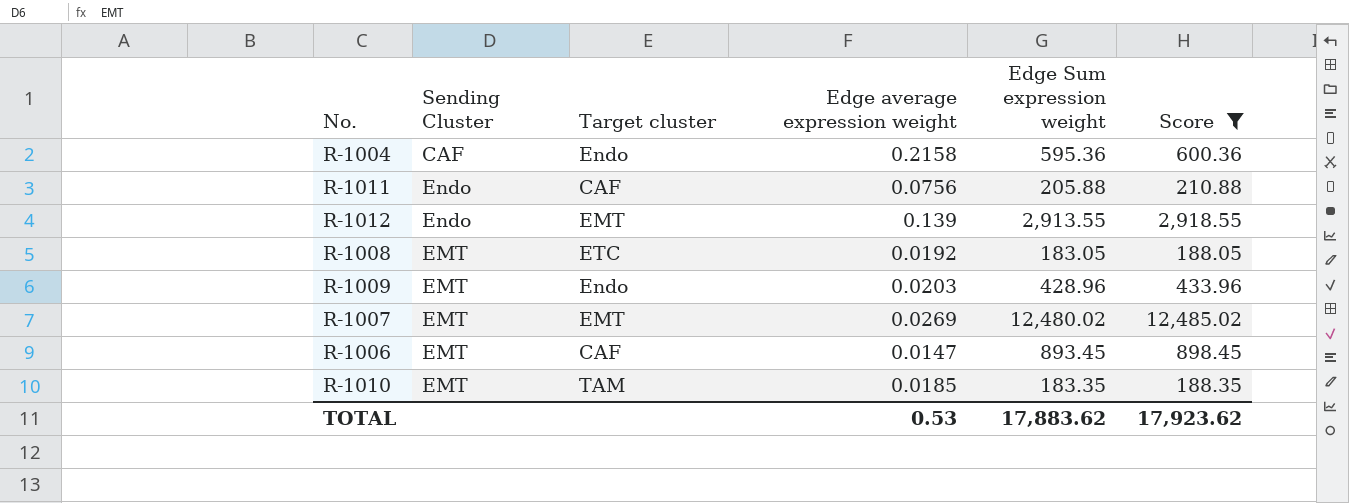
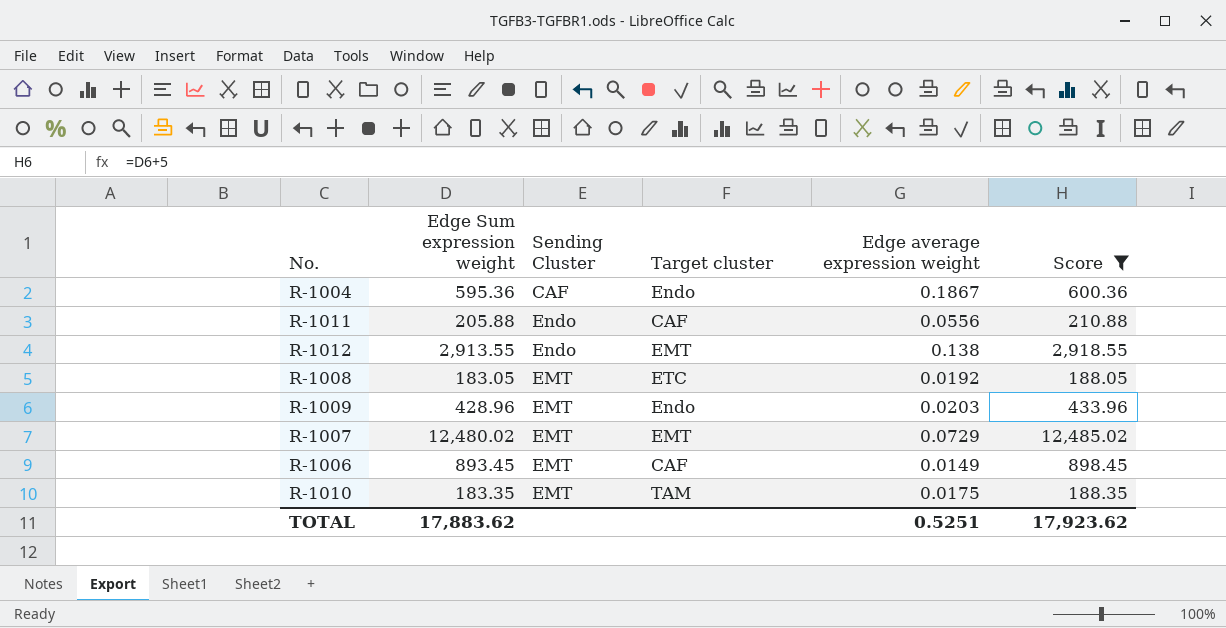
column Edge Sum expression weight | position: 5 -> 2
R-1004 | Edge average expression weight: 0.2158 -> 0.1867
R-1011 | Edge average expression weight: 0.0756 -> 0.0556
R-1012 | Edge average expression weight: 0.139 -> 0.138
R-1007 | Edge average expression weight: 0.0269 -> 0.0729
R-1006 | Edge average expression weight: 0.0147 -> 0.0149
R-1010 | Edge average expression weight: 0.0185 -> 0.0175
TOTAL | Edge average expression weight: 0.53 -> 0.5251

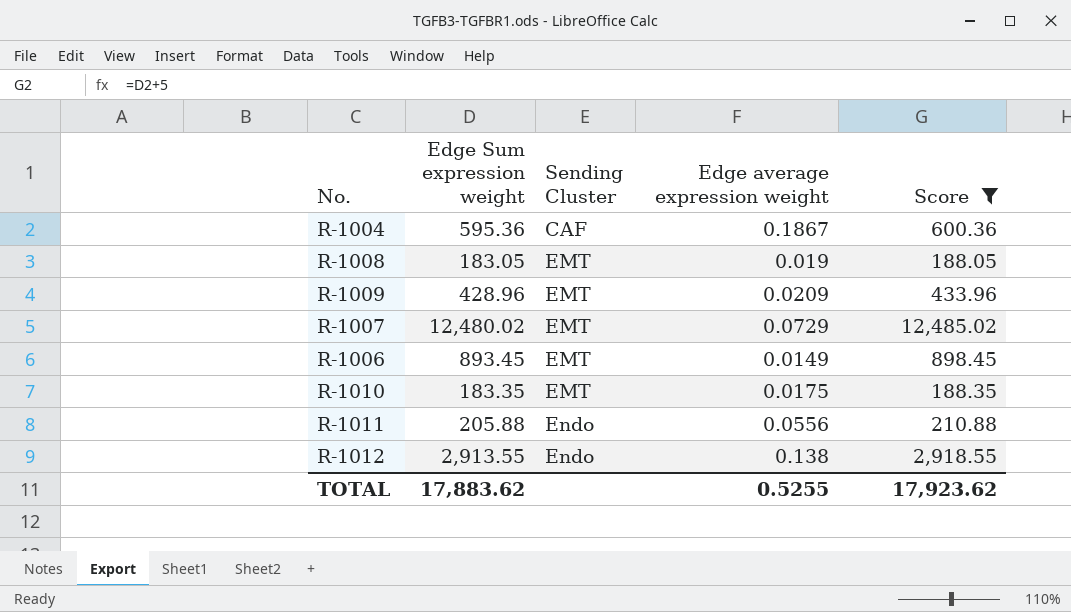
row order: none -> Sending Cluster ascending
column Target cluster | position: 4 -> none
R-1008 | Edge average expression weight: 0.0192 -> 0.019
R-1009 | Edge average expression weight: 0.0203 -> 0.0209
TOTAL | Edge average expression weight: 0.5251 -> 0.5255

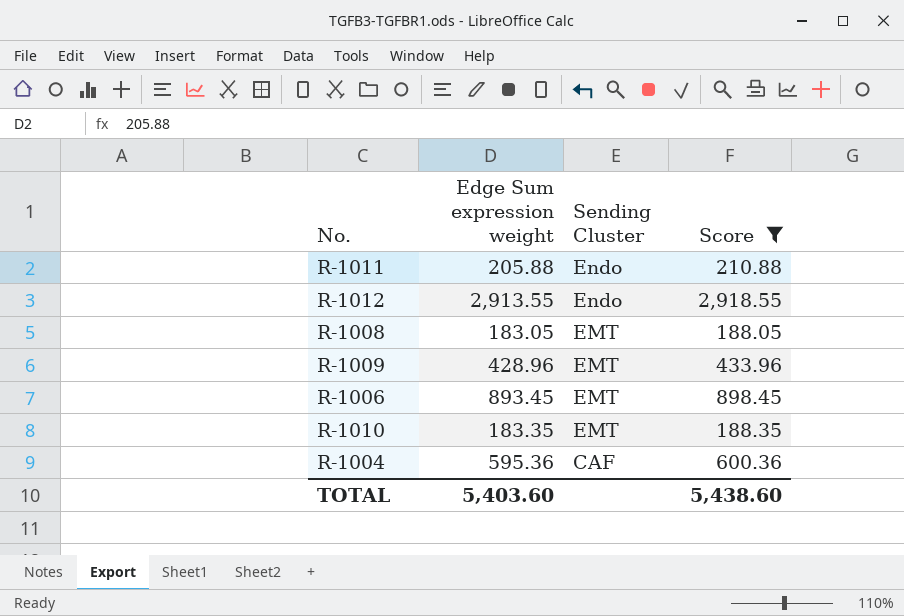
row order: Sending Cluster ascending -> Sending Cluster descending
column Edge average expression weight | position: 4 -> none
row R-1007: 12,480.02 | EMT | 0.0729 | 12,485.02 -> none
TOTAL | Edge Sum expression weight: 17,883.62 -> 5,403.60
TOTAL | Score: 17,923.62 -> 5,438.60

